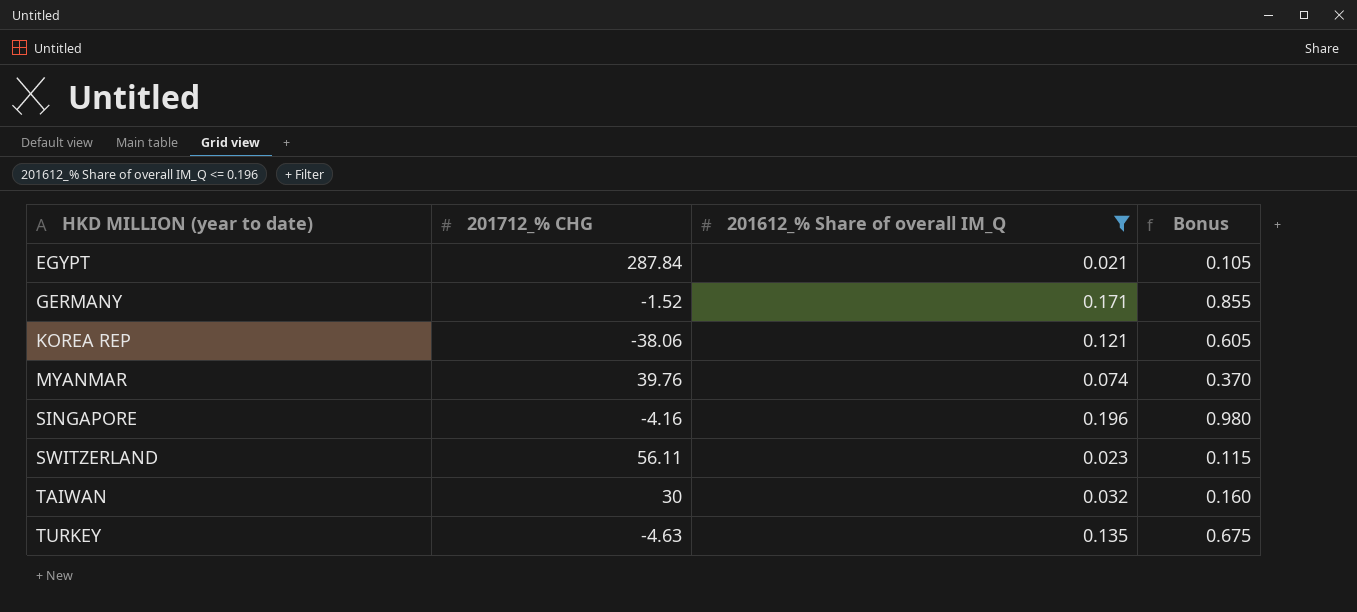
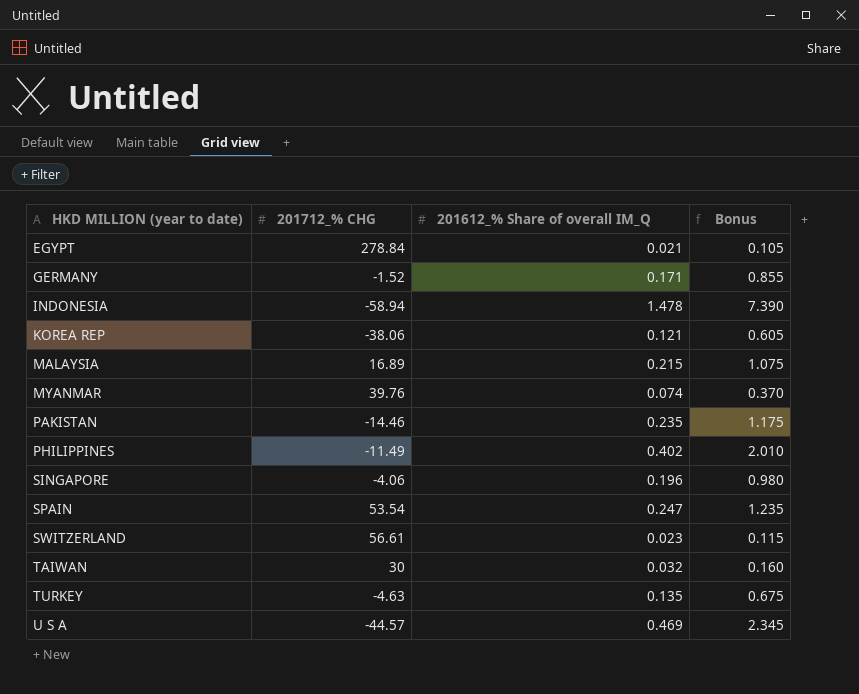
filter: 201612_% Share of overall IM_Q <= 0.196 -> none
EGYPT | 201712_% CHG: 287.84 -> 278.84
SINGAPORE | 201712_% CHG: -4.16 -> -4.06
SWITZERLAND | 201712_% CHG: 56.11 -> 56.61

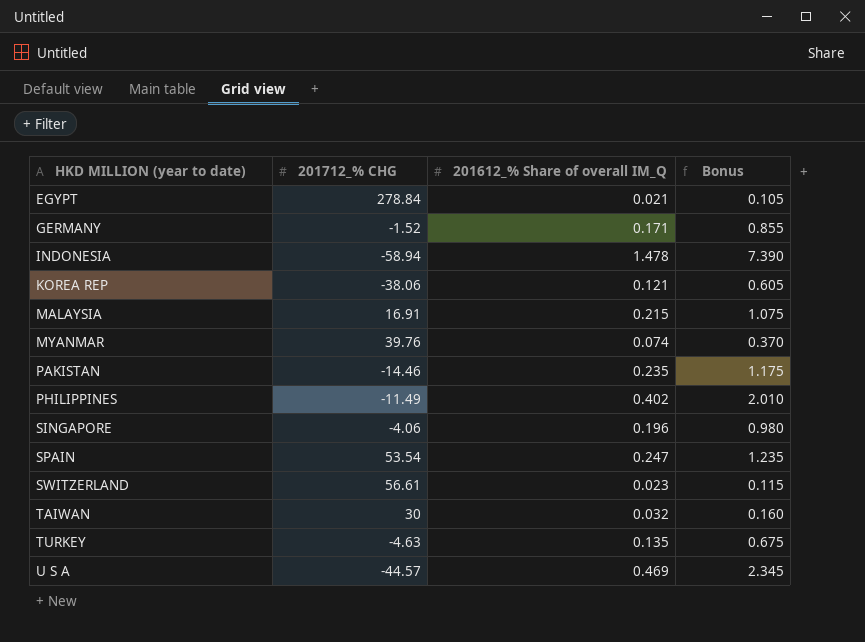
MALAYSIA | 201712_% CHG: 16.89 -> 16.91

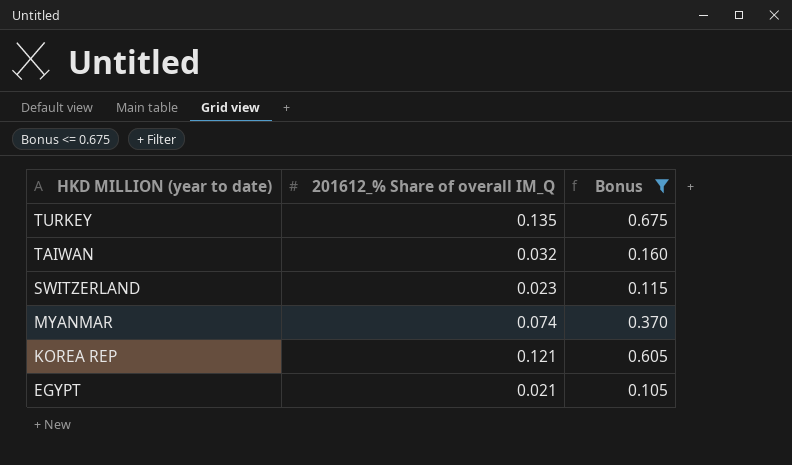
filter: none -> Bonus <= 0.675
row order: HKD MILLION (year to date) ascending -> HKD MILLION (year to date) descending
column 201712_% CHG | position: 2 -> none

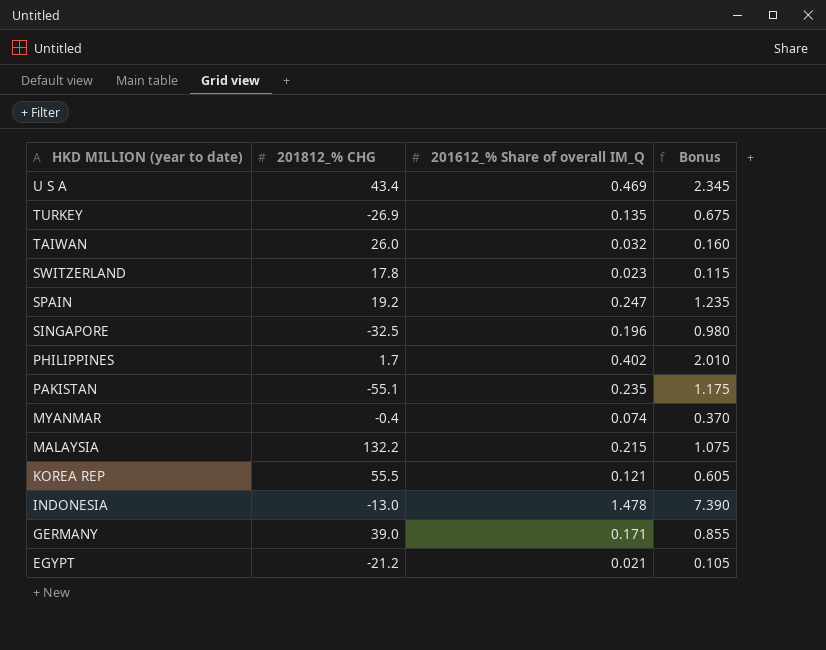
filter: Bonus <= 0.675 -> none
column 201812_% CHG | position: none -> 2

